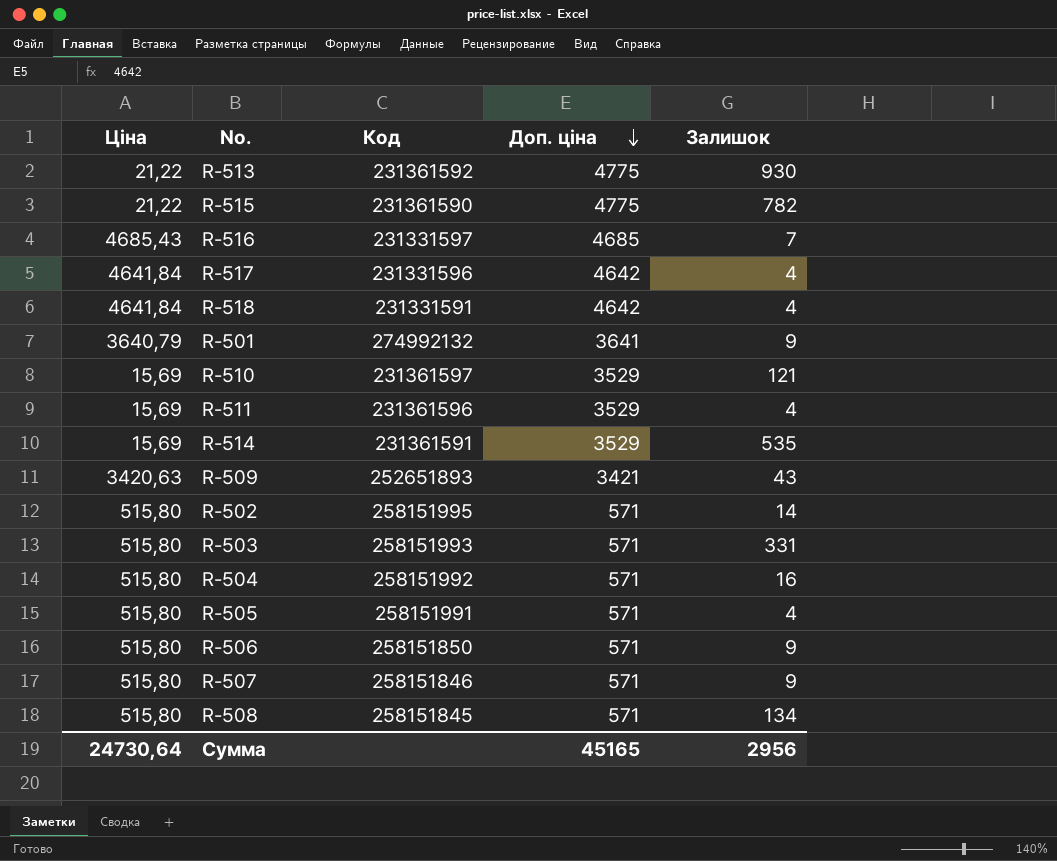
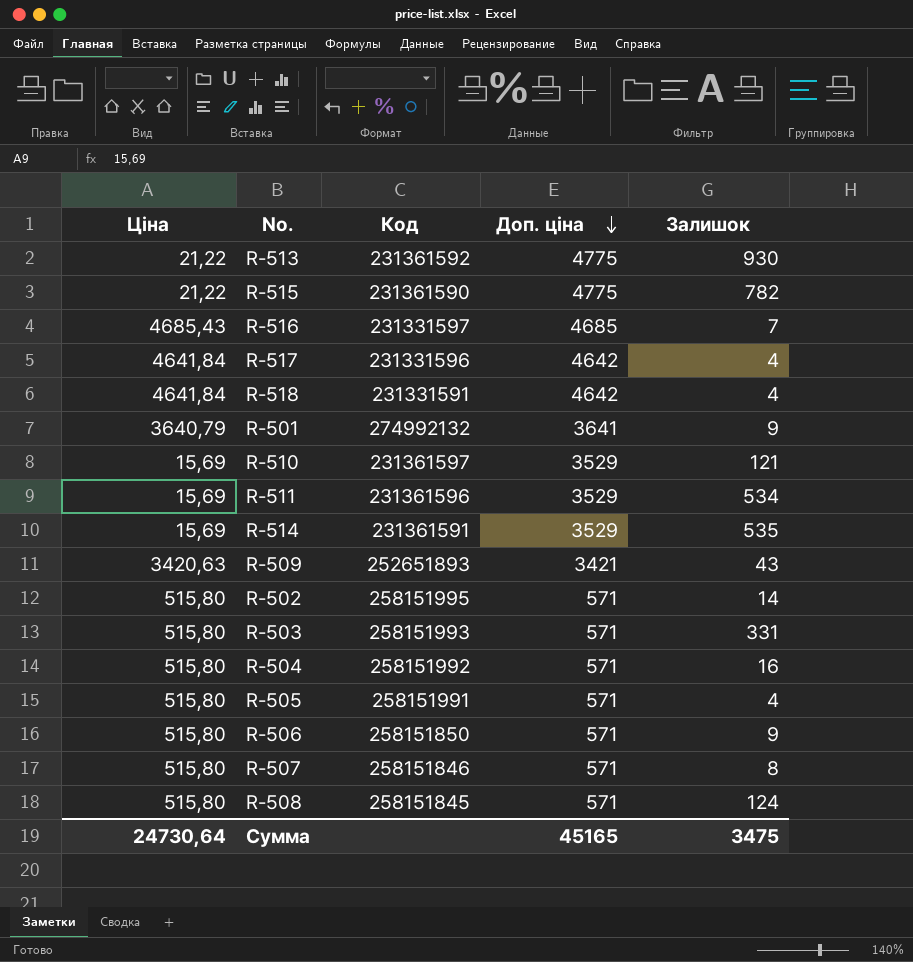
R-511 | Залишок: 4 -> 534
R-507 | Залишок: 9 -> 8
R-508 | Залишок: 134 -> 124
Сумма | Залишок: 2956 -> 3475

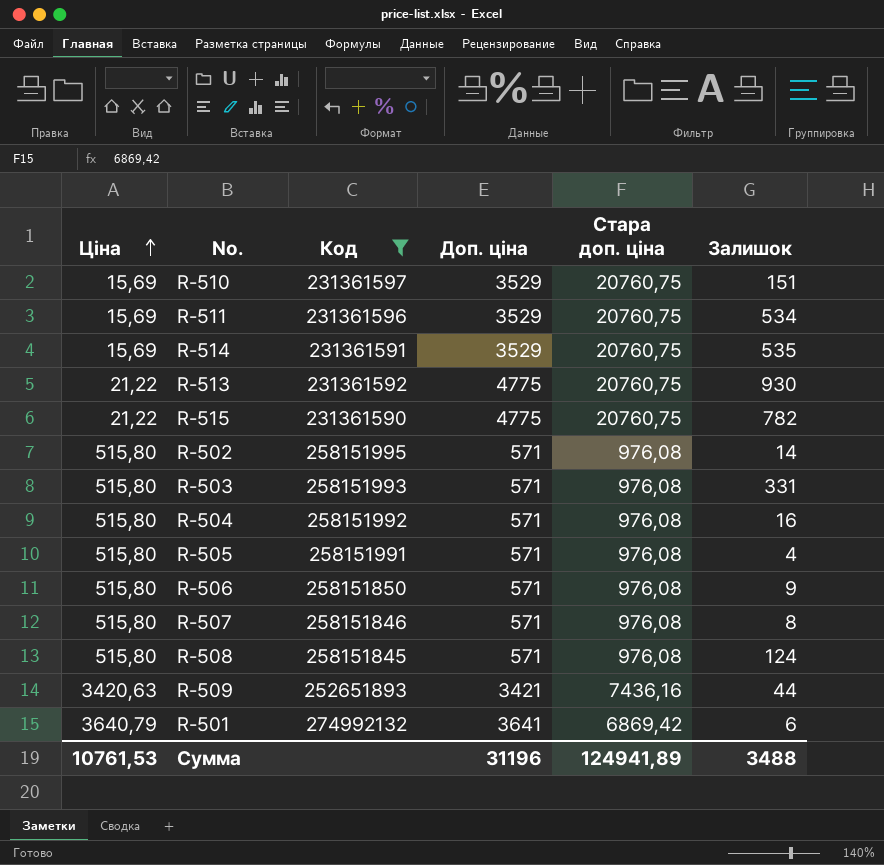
filter: none -> Код >= 231361590
row order: Доп. ціна descending -> Ціна ascending
column Стара доп. ціна | position: none -> 5
R-510 | Залишок: 121 -> 151
R-509 | Залишок: 43 -> 44
R-501 | Залишок: 9 -> 6
Сумма | Ціна: 24730,64 -> 10761,53
Сумма | Доп. ціна: 45165 -> 31196
Сумма | Залишок: 3475 -> 3488

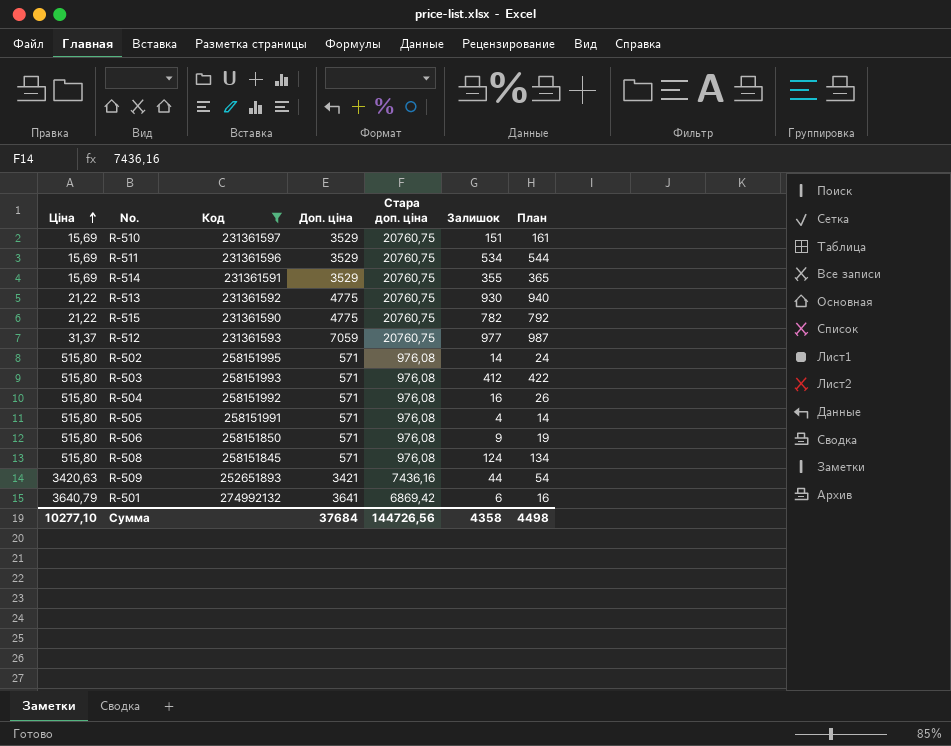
column План | formula: none -> [Залишок] + 10
row R-507: 515,80 | 258151846 | 571 | 976,08 | 8 -> none
R-514 | Залишок: 535 -> 355
row R-512: none -> 31,37 | 231361593 | 7059 | 20760,75 | 977 | 987
R-503 | Залишок: 331 -> 412
Сумма | Ціна: 10761,53 -> 10277,10
Сумма | Доп. ціна: 31196 -> 37684
Сумма | Стара доп. ціна: 124941,89 -> 144726,56
Сумма | Залишок: 3488 -> 4358

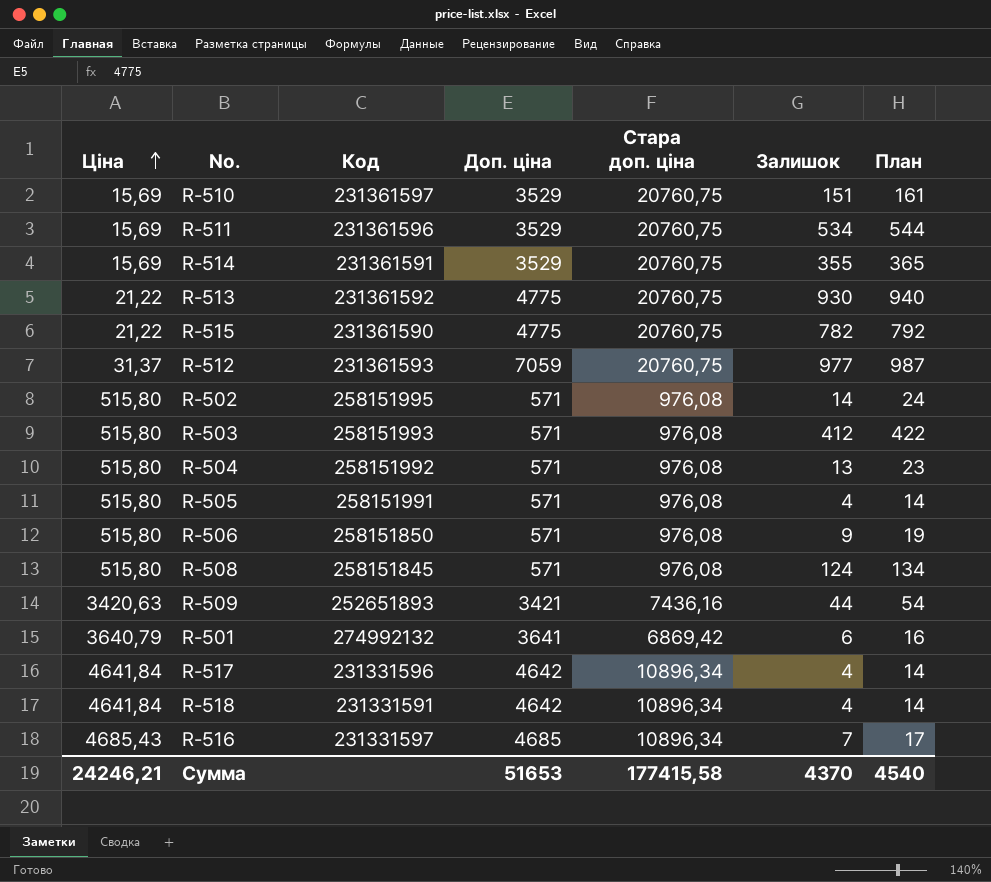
filter: Код >= 231361590 -> none
R-504 | Залишок: 16 -> 13
R-504 | План: 26 -> 23
Сумма | Ціна: 10277,10 -> 24246,21
Сумма | Доп. ціна: 37684 -> 51653
Сумма | Стара доп. ціна: 144726,56 -> 177415,58
Сумма | Залишок: 4358 -> 4370
Сумма | План: 4498 -> 4540

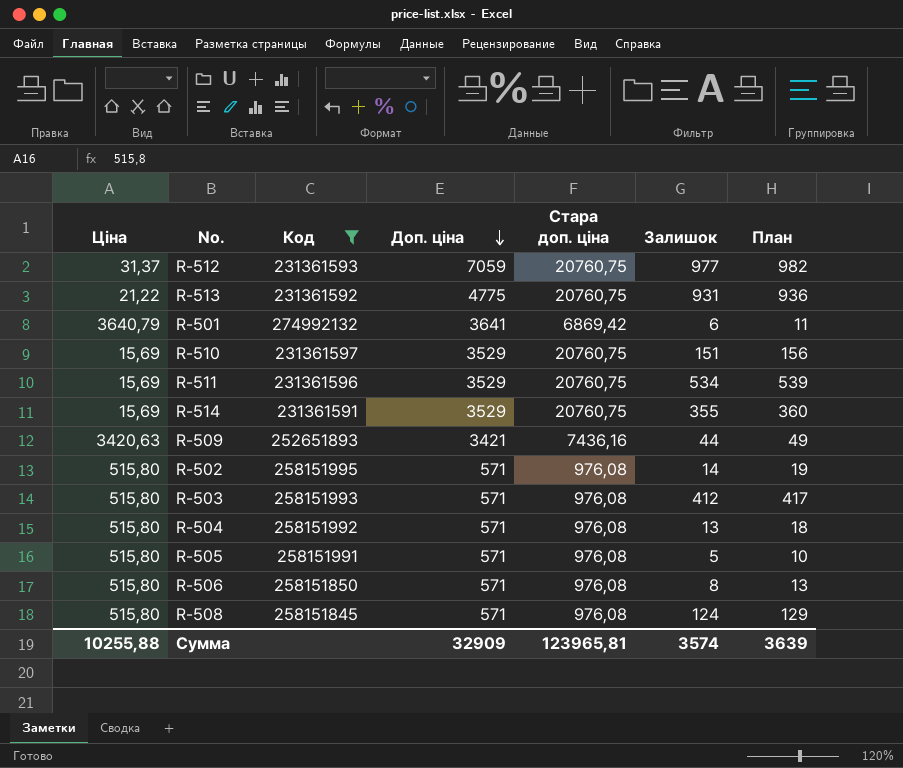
filter: none -> Код >= 231361591
row order: Ціна ascending -> Доп. ціна descending
column План | formula: [Залишок] + 10 -> [Залишок] + 5
R-513 | Залишок: 930 -> 931
R-505 | Залишок: 4 -> 5
R-506 | Залишок: 9 -> 8
Сумма | Ціна: 24246,21 -> 10255,88
Сумма | Доп. ціна: 51653 -> 32909
Сумма | Стара доп. ціна: 177415,58 -> 123965,81
Сумма | Залишок: 4370 -> 3574
Сумма | План: 4540 -> 3639

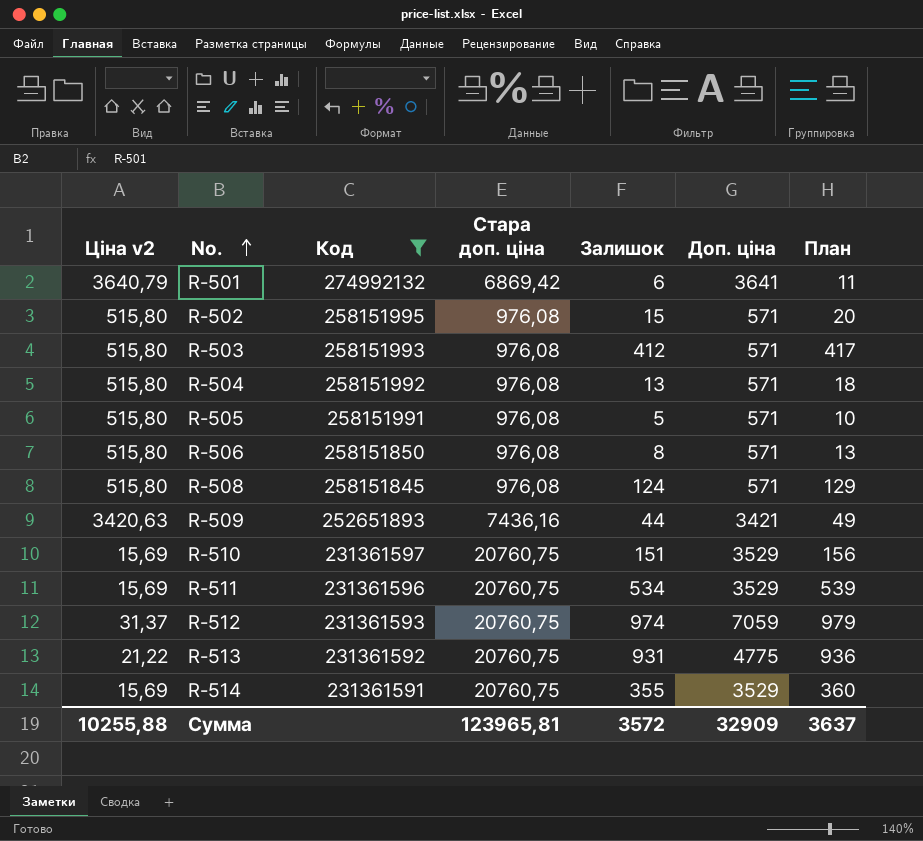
row order: Доп. ціна descending -> No. ascending
column name: Ціна -> Ціна v2
column Доп. ціна | position: 4 -> 6
R-502 | Залишок: 14 -> 15
R-502 | План: 19 -> 20
R-512 | Залишок: 977 -> 974
R-512 | План: 982 -> 979
Сумма | Залишок: 3574 -> 3572
Сумма | План: 3639 -> 3637

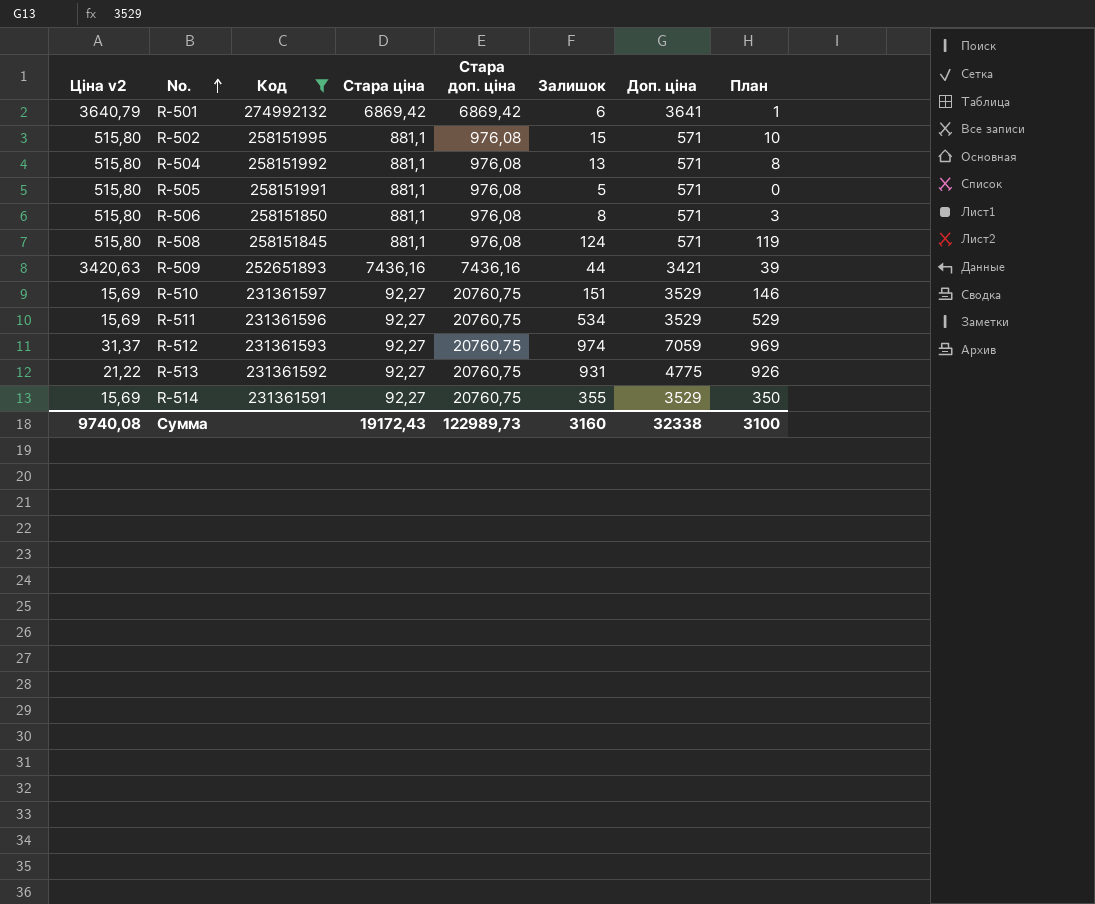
column Стара ціна | position: none -> 4
column План | formula: [Залишок] + 5 -> [Залишок] - 5
row R-503: 515,80 | 258151993 | 976,08 | 412 | 571 | 417 -> none
Сумма | Ціна v2: 10255,88 -> 9740,08
Сумма | Стара доп. ціна: 123965,81 -> 122989,73
Сумма | Залишок: 3572 -> 3160
Сумма | Доп. ціна: 32909 -> 32338
Сумма | План: 3637 -> 3100

